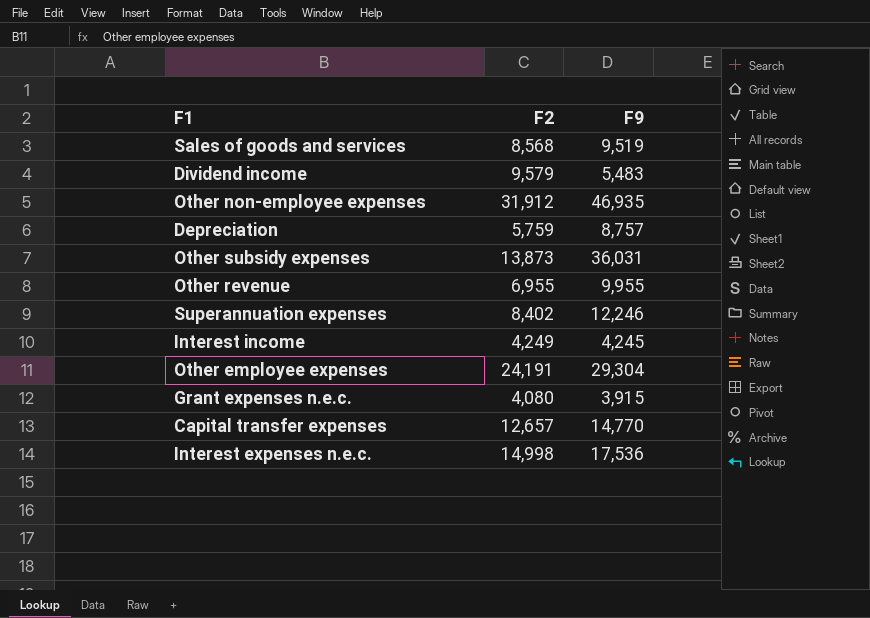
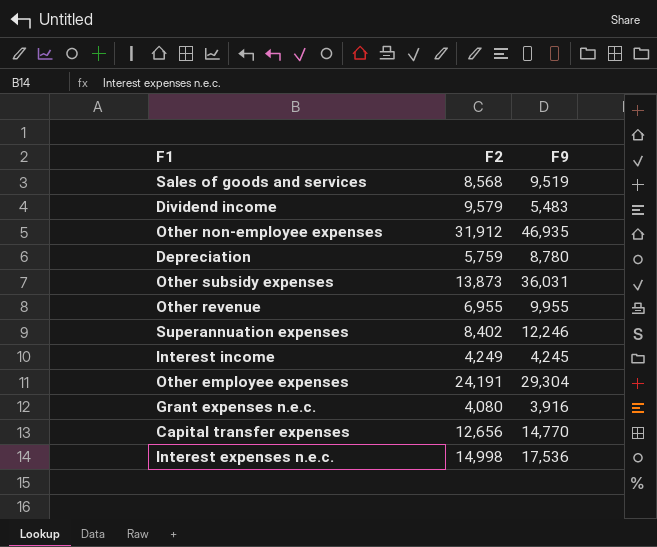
Depreciation | F9: 8,757 -> 8,780
Grant expenses n.e.c. | F9: 3,915 -> 3,916
Capital transfer expenses | F2: 12,657 -> 12,656

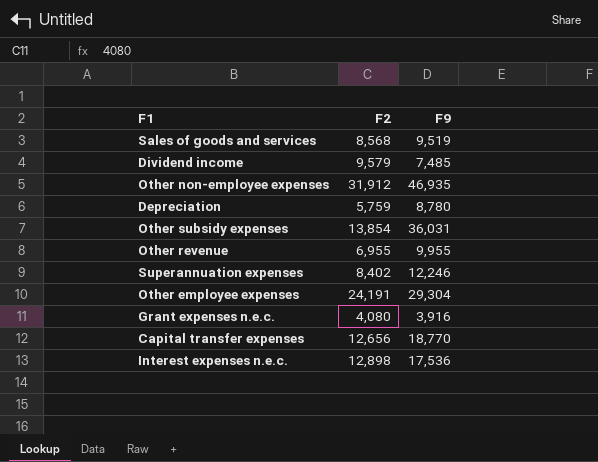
row Interest income: 4,249 | 4,245 -> none
Dividend income | F9: 5,483 -> 7,485
Other subsidy expenses | F2: 13,873 -> 13,854
Capital transfer expenses | F9: 14,770 -> 18,770
Interest expenses n.e.c. | F2: 14,998 -> 12,898

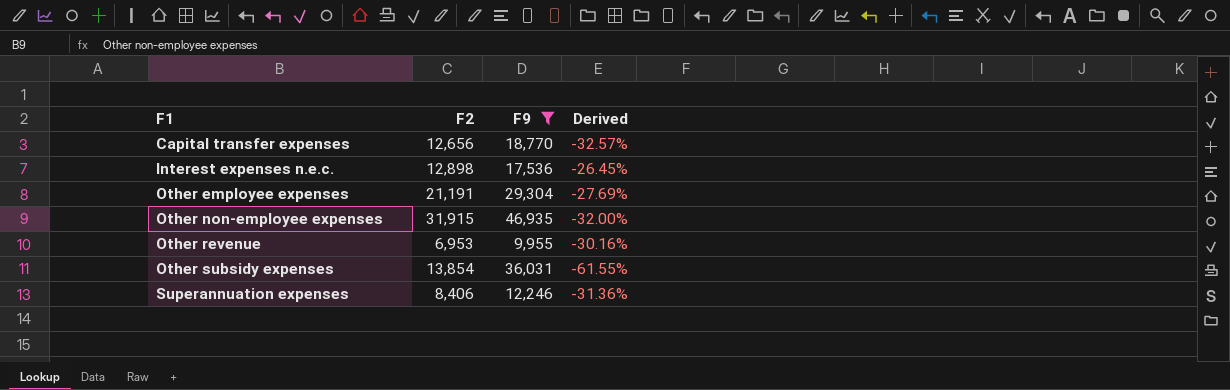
filter: none -> F9 >= 9,955
row order: none -> F1 ascending
column Derived | formula: none -> ([F2] - [F9]) / [F9]
Other employee expenses | F2: 24,191 -> 21,191
Other non-employee expenses | F2: 31,912 -> 31,915
Other revenue | F2: 6,955 -> 6,953
Superannuation expenses | F2: 8,402 -> 8,406

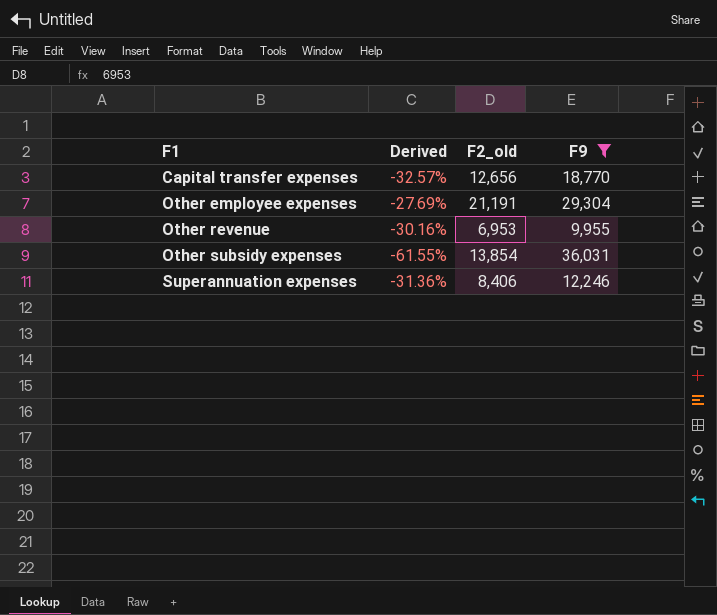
column Derived | position: 4 -> 2
column name: F2 -> F2_old
row Interest expenses n.e.c.: 12,898 | 17,536 | -26.45% -> none
row Other non-employee expenses: 31,915 | 46,935 | -32.00% -> none

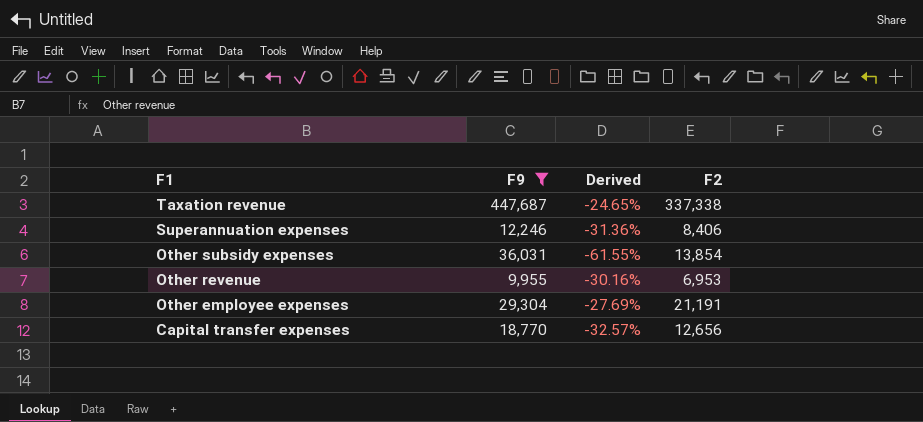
row order: F1 ascending -> F1 descending
column F9 | position: 4 -> 2
column name: F2_old -> F2
row Taxation revenue: none -> 447,687 | -24.65% | 337,338

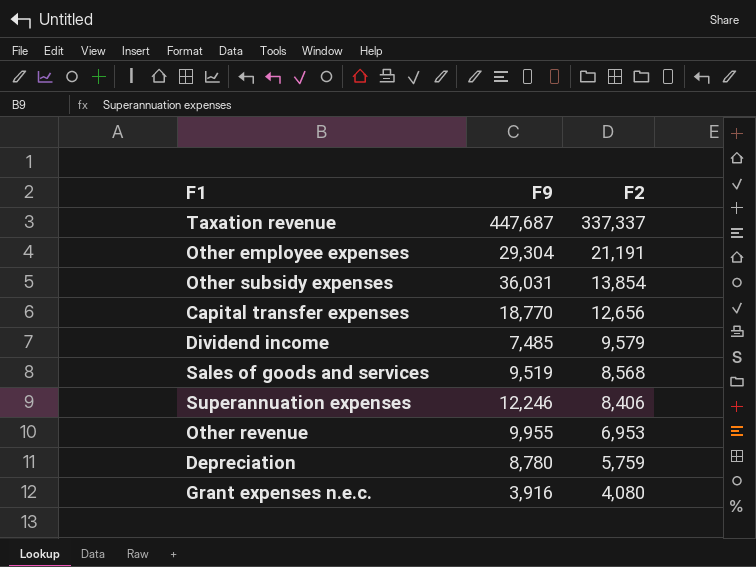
filter: F9 >= 9,955 -> none
row order: F1 descending -> F2 descending
column Derived | formula: ([F2] - [F9]) / [F9] -> none
Taxation revenue | F2: 337,338 -> 337,337

